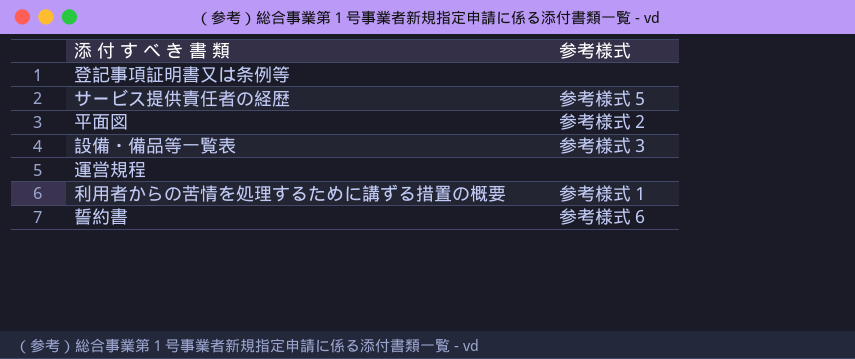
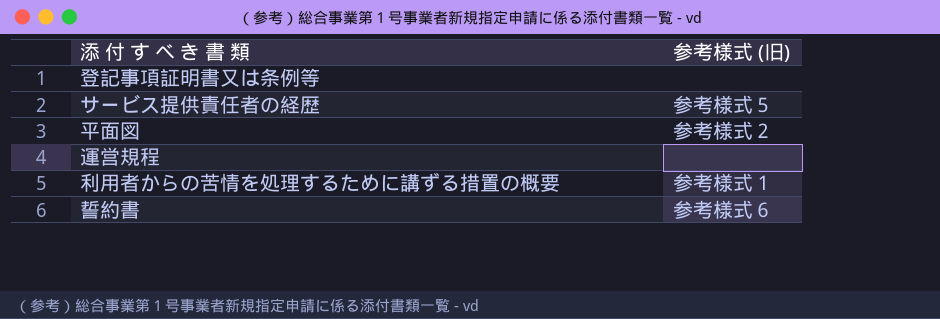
column name: 参考様式 -> 参考様式 (旧)
row 設備・備品等一覧表: 参考様式３ -> none

